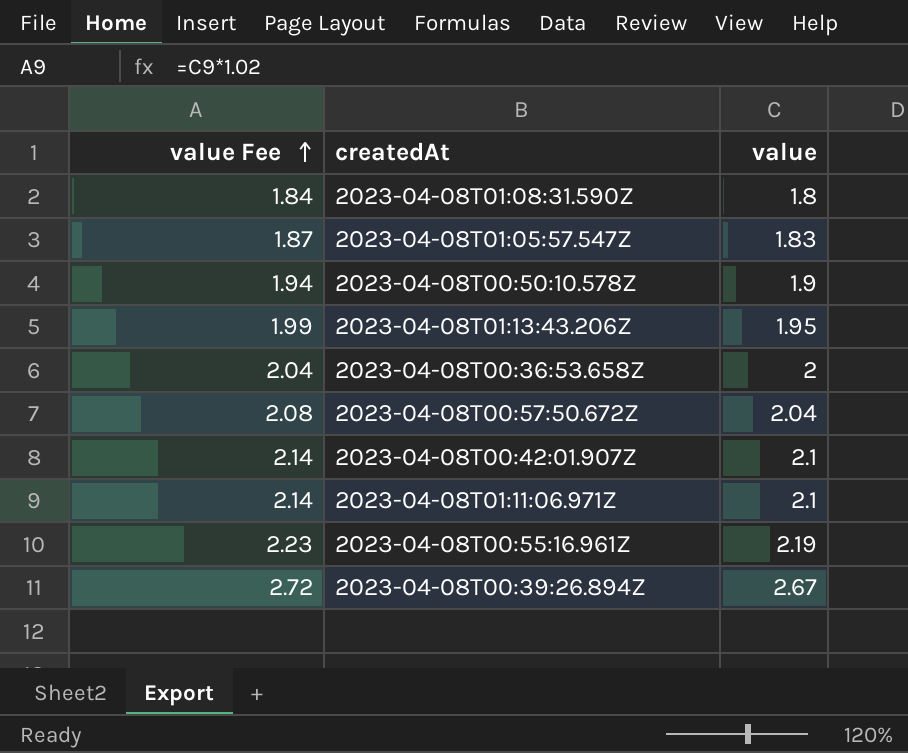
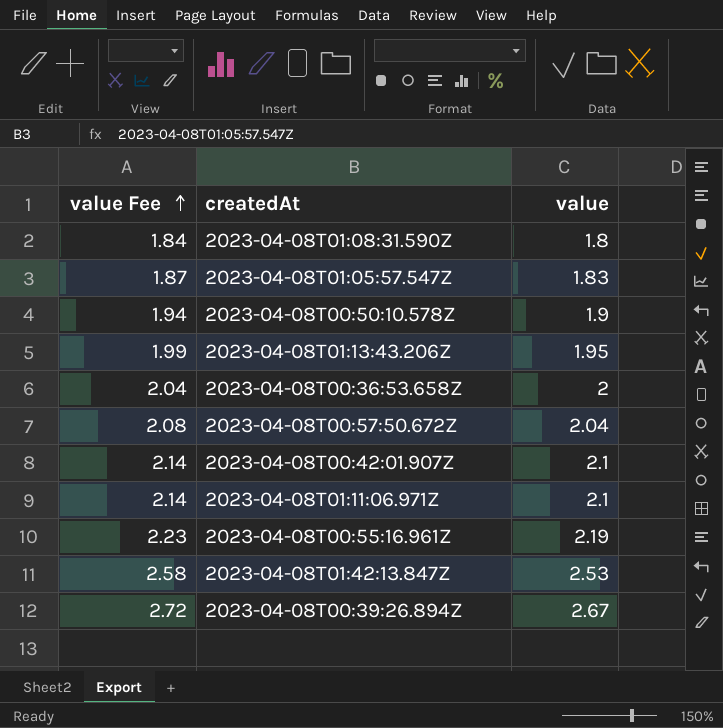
row 2023-04-08T01:42:13.847Z: none -> 2.58 | 2.53

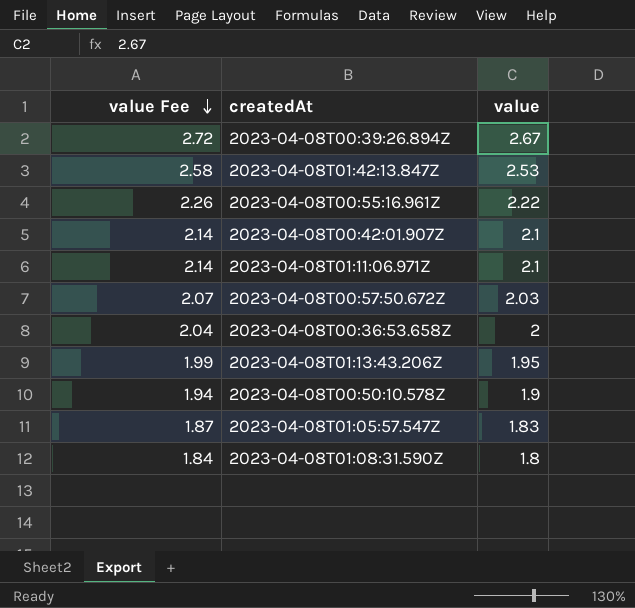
row order: value Fee ascending -> value Fee descending
2023-04-08T00:55:16.961Z | value Fee: 2.23 -> 2.26
2023-04-08T00:55:16.961Z | value: 2.19 -> 2.22
2023-04-08T00:57:50.672Z | value Fee: 2.08 -> 2.07
2023-04-08T00:57:50.672Z | value: 2.04 -> 2.03

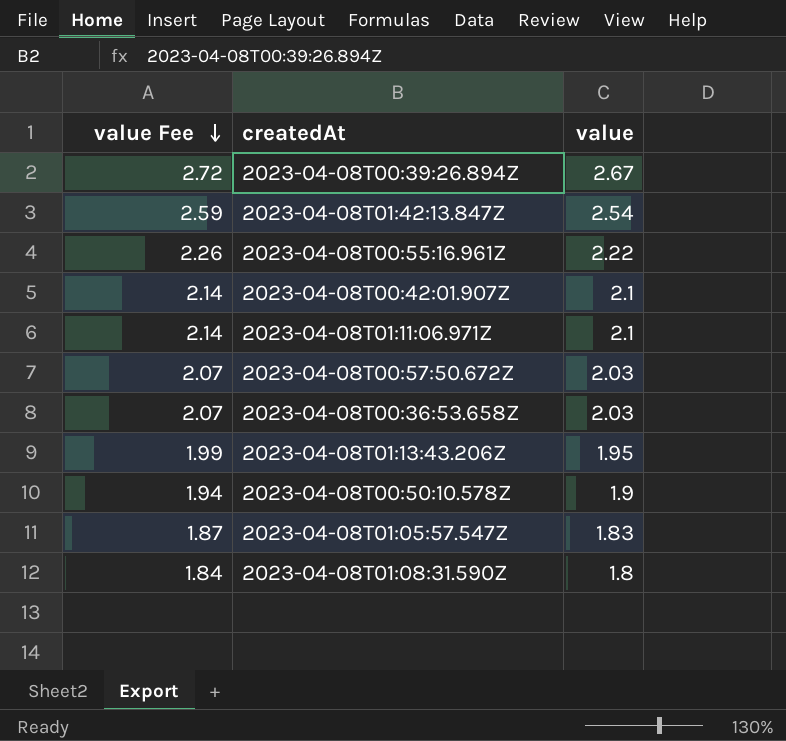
2023-04-08T01:42:13.847Z | value Fee: 2.58 -> 2.59
2023-04-08T01:42:13.847Z | value: 2.53 -> 2.54
2023-04-08T00:36:53.658Z | value Fee: 2.04 -> 2.07
2023-04-08T00:36:53.658Z | value: 2 -> 2.03

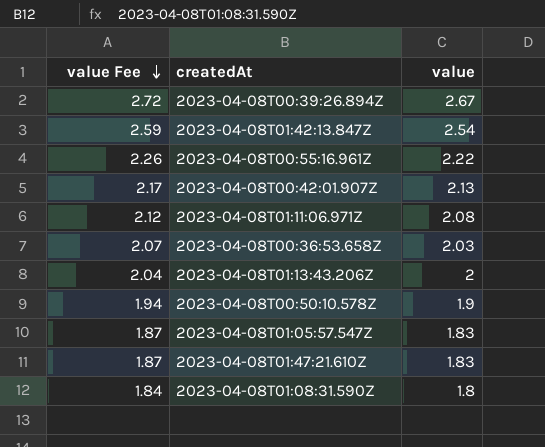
row 2023-04-08T00:57:50.672Z: 2.07 | 2.03 -> none
2023-04-08T00:42:01.907Z | value Fee: 2.14 -> 2.17
2023-04-08T00:42:01.907Z | value: 2.1 -> 2.13
2023-04-08T01:11:06.971Z | value Fee: 2.14 -> 2.12
2023-04-08T01:11:06.971Z | value: 2.1 -> 2.08
2023-04-08T01:13:43.206Z | value Fee: 1.99 -> 2.04
2023-04-08T01:13:43.206Z | value: 1.95 -> 2
row 2023-04-08T01:47:21.610Z: none -> 1.87 | 1.83

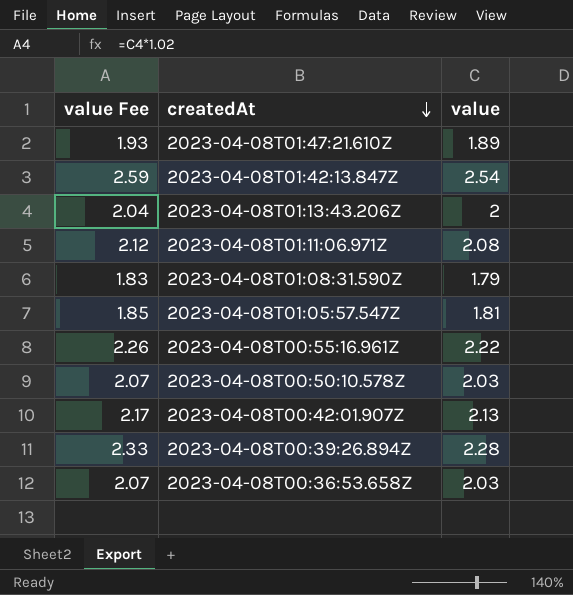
row order: value Fee descending -> createdAt descending
2023-04-08T01:47:21.610Z | value Fee: 1.87 -> 1.93
2023-04-08T01:47:21.610Z | value: 1.83 -> 1.89
2023-04-08T01:08:31.590Z | value Fee: 1.84 -> 1.83
2023-04-08T01:08:31.590Z | value: 1.8 -> 1.79
2023-04-08T01:05:57.547Z | value Fee: 1.87 -> 1.85
2023-04-08T01:05:57.547Z | value: 1.83 -> 1.81
2023-04-08T00:50:10.578Z | value Fee: 1.94 -> 2.07
2023-04-08T00:50:10.578Z | value: 1.9 -> 2.03
2023-04-08T00:39:26.894Z | value Fee: 2.72 -> 2.33
2023-04-08T00:39:26.894Z | value: 2.67 -> 2.28

